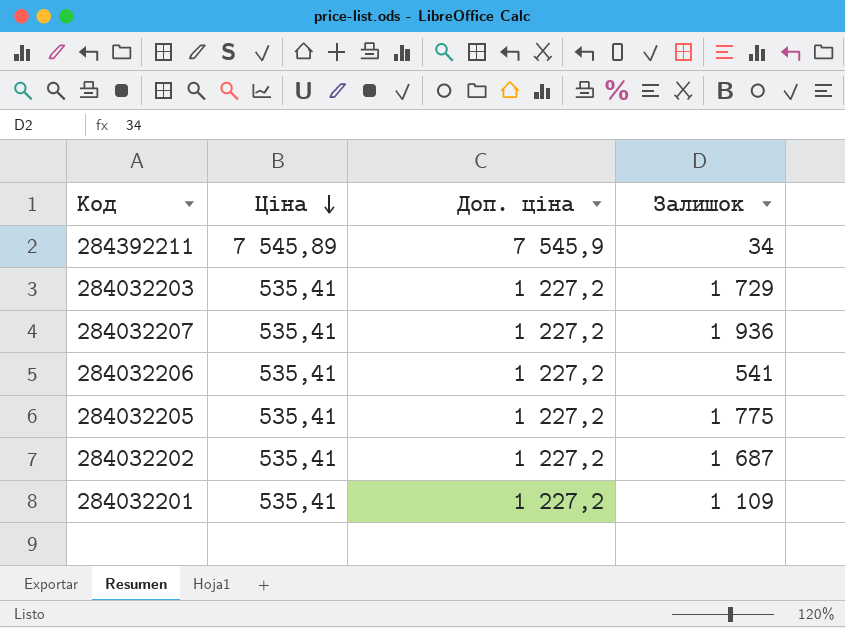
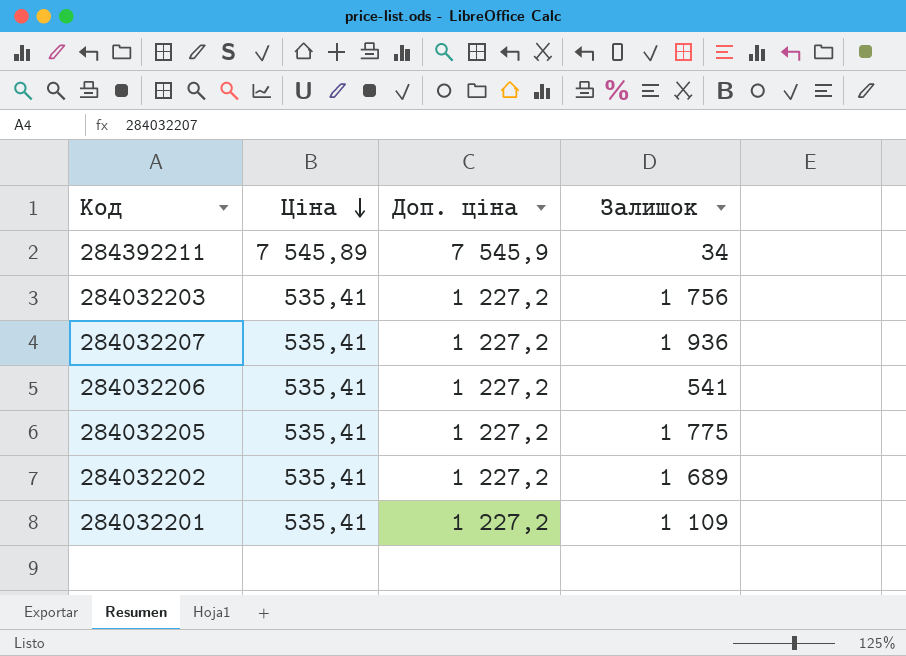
284032203 | Залишок: 1 729 -> 1 756
284032202 | Залишок: 1 687 -> 1 689

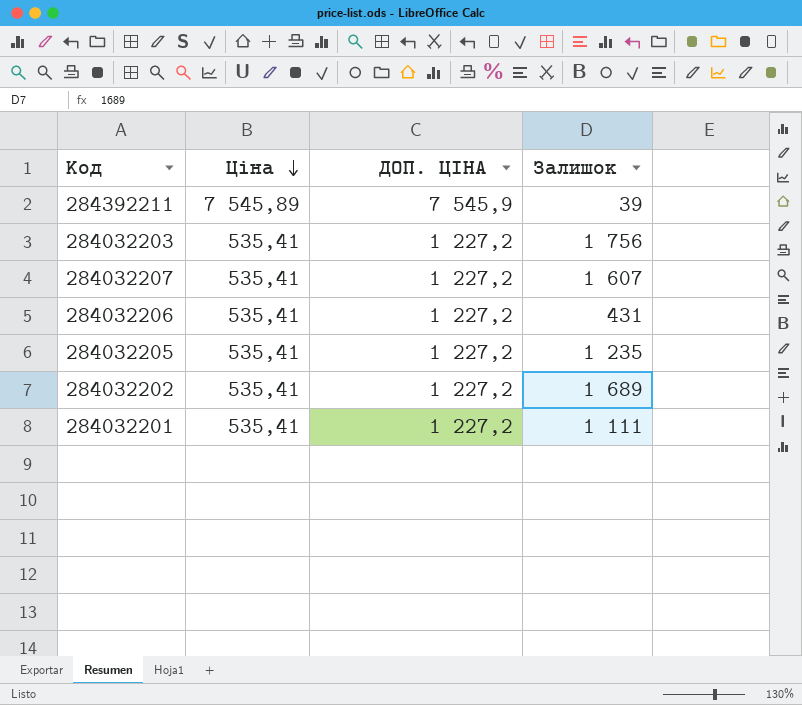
column name: Доп. ціна -> ДОП. ЦІНА
284392211 | Залишок: 34 -> 39
284032207 | Залишок: 1 936 -> 1 607
284032206 | Залишок: 541 -> 431
284032205 | Залишок: 1 775 -> 1 235
284032201 | Залишок: 1 109 -> 1 111

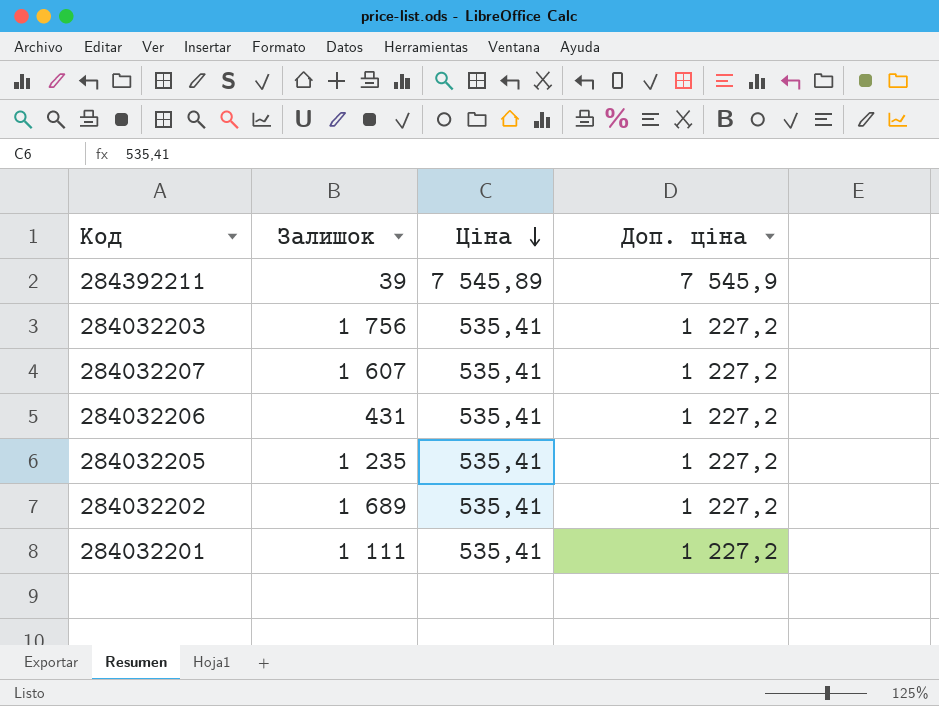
column Залишок | position: 4 -> 2
column name: ДОП. ЦІНА -> Доп. ціна

